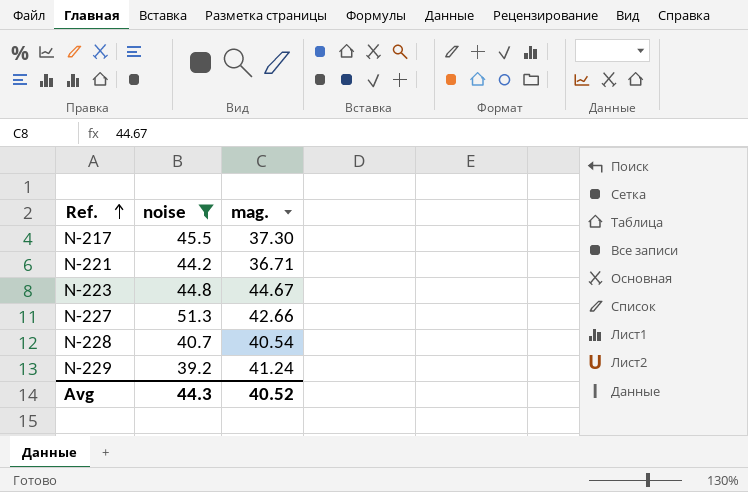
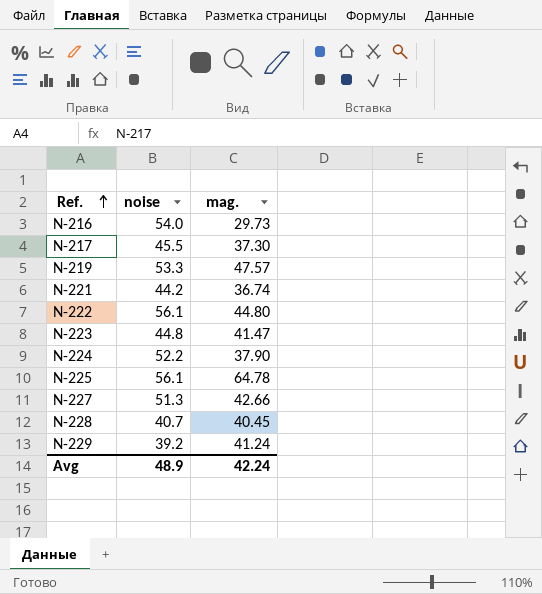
filter: noise <= 51.3 -> none
N-221 | mag.: 36.71 -> 36.74
N-223 | mag.: 44.67 -> 41.47
N-228 | mag.: 40.54 -> 40.45
Avg | noise: 44.3 -> 48.9
Avg | mag.: 40.52 -> 42.24

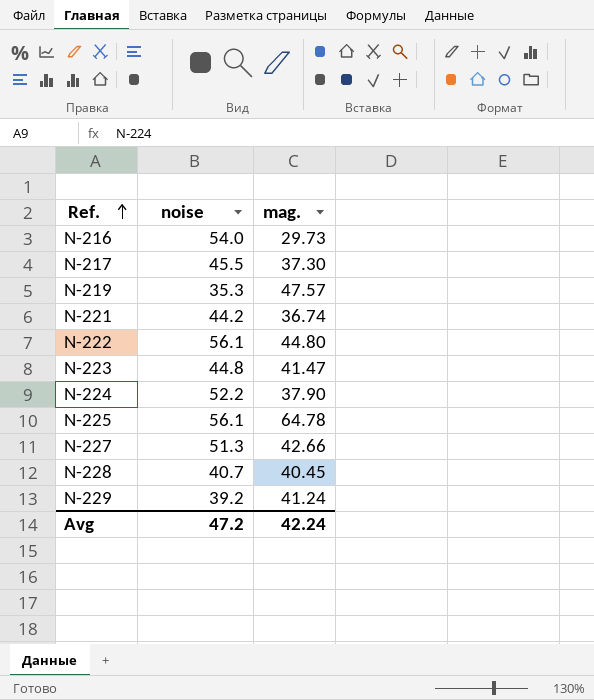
N-219 | noise: 53.3 -> 35.3
Avg | noise: 48.9 -> 47.2

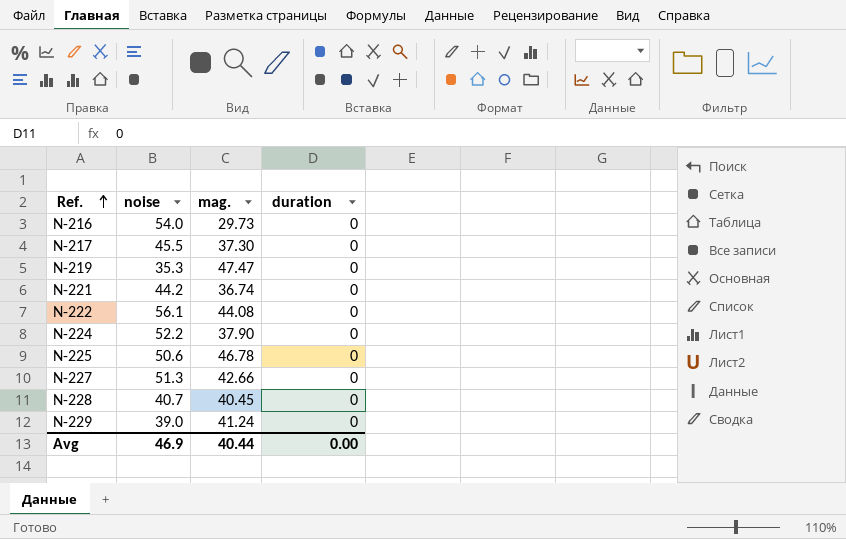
column duration | position: none -> 4
row N-223: 44.8 | 41.47 -> none
N-219 | mag.: 47.57 -> 47.47
N-222 | mag.: 44.80 -> 44.08
N-225 | noise: 56.1 -> 50.6
N-225 | mag.: 64.78 -> 46.78
N-229 | noise: 39.2 -> 39.0
Avg | noise: 47.2 -> 46.9
Avg | mag.: 42.24 -> 40.44

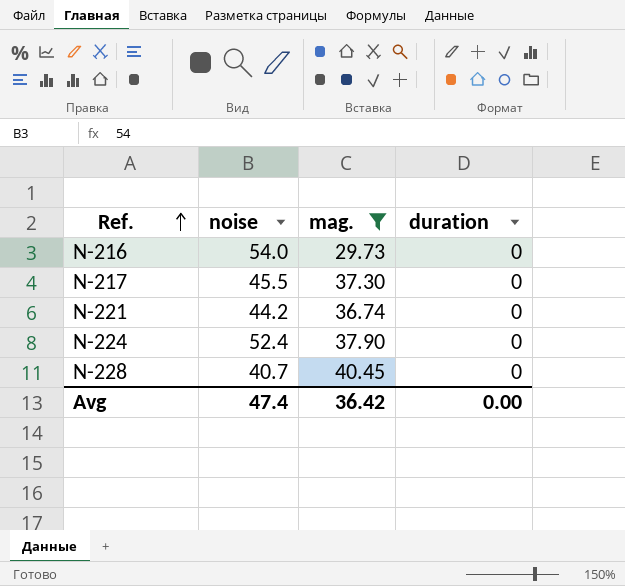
filter: none -> mag. <= 40.45
N-224 | noise: 52.2 -> 52.4
Avg | noise: 46.9 -> 47.4
Avg | mag.: 40.44 -> 36.42

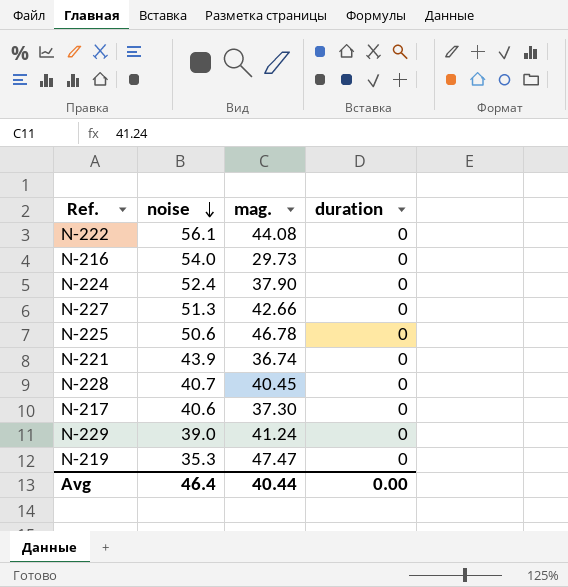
filter: mag. <= 40.45 -> none
row order: Ref. ascending -> noise descending
N-221 | noise: 44.2 -> 43.9
N-217 | noise: 45.5 -> 40.6
Avg | noise: 47.4 -> 46.4
Avg | mag.: 36.42 -> 40.44

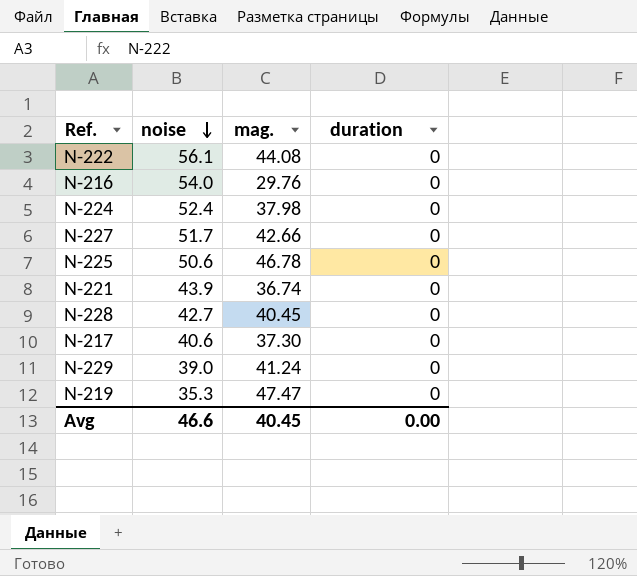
N-216 | mag.: 29.73 -> 29.76
N-224 | mag.: 37.90 -> 37.98
N-227 | noise: 51.3 -> 51.7
N-228 | noise: 40.7 -> 42.7
Avg | noise: 46.4 -> 46.6
Avg | mag.: 40.44 -> 40.45

